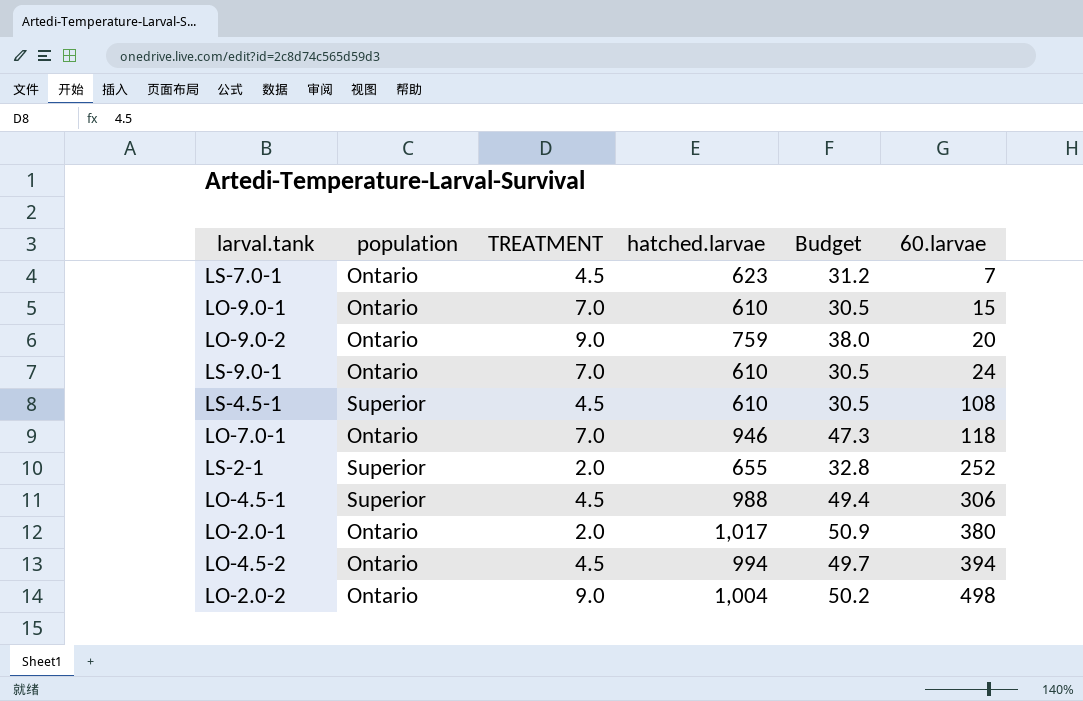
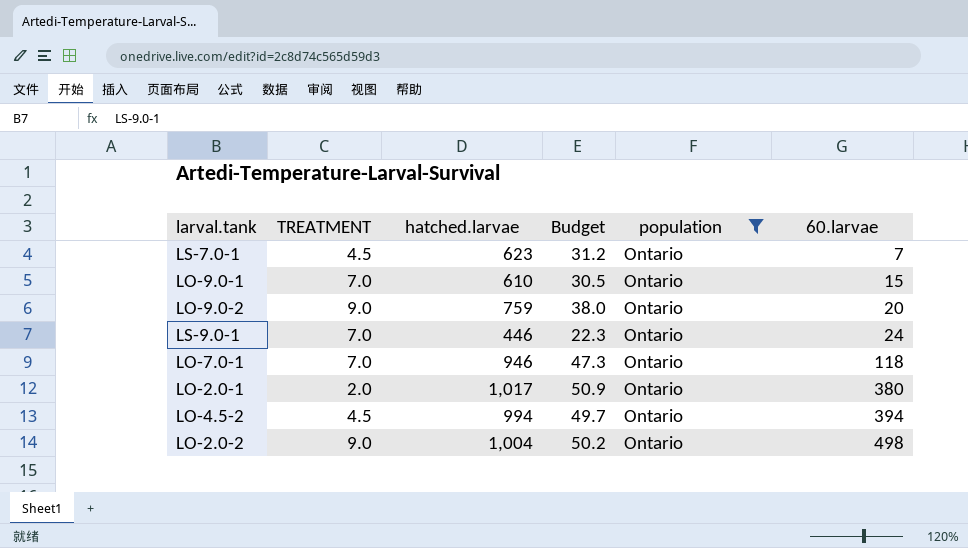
filter: none -> population = Ontario
column population | position: 2 -> 5
LS-9.0-1 | hatched.larvae: 610 -> 446
LS-9.0-1 | Budget: 30.5 -> 22.3

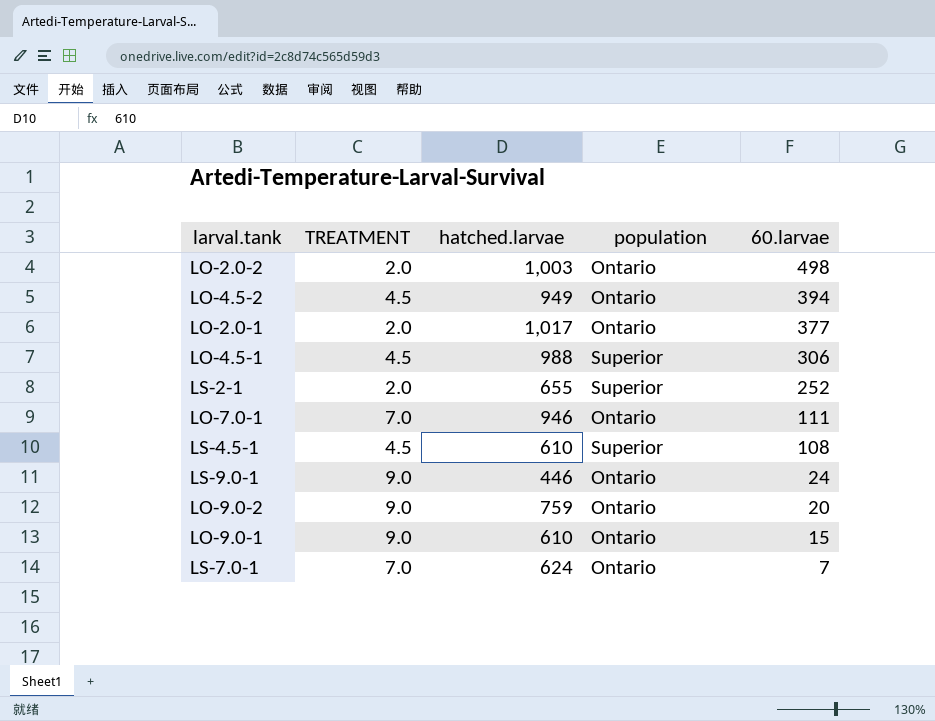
filter: population = Ontario -> none
row order: 60.larvae ascending -> 60.larvae descending
column Budget | formula: [hatched.larvae] * 0.05 -> none
LO-2.0-2 | TREATMENT: 9.0 -> 2.0
LO-2.0-2 | hatched.larvae: 1,004 -> 1,003
LO-4.5-2 | hatched.larvae: 994 -> 949
LO-2.0-1 | 60.larvae: 380 -> 377
LO-7.0-1 | 60.larvae: 118 -> 111
LS-9.0-1 | TREATMENT: 7.0 -> 9.0
LO-9.0-1 | TREATMENT: 7.0 -> 9.0
LS-7.0-1 | TREATMENT: 4.5 -> 7.0
LS-7.0-1 | hatched.larvae: 623 -> 624

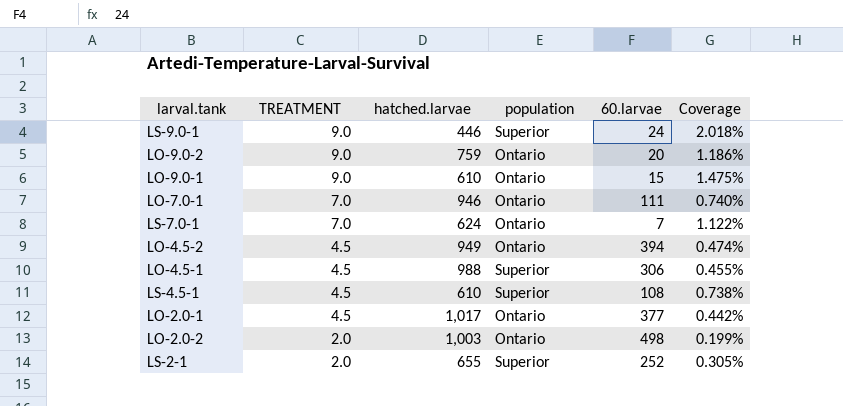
row order: 60.larvae descending -> TREATMENT descending
column Coverage | formula: none -> [TREATMENT] / [hatched.larvae]
LS-9.0-1 | population: Ontario -> Superior
LO-2.0-1 | TREATMENT: 2.0 -> 4.5

